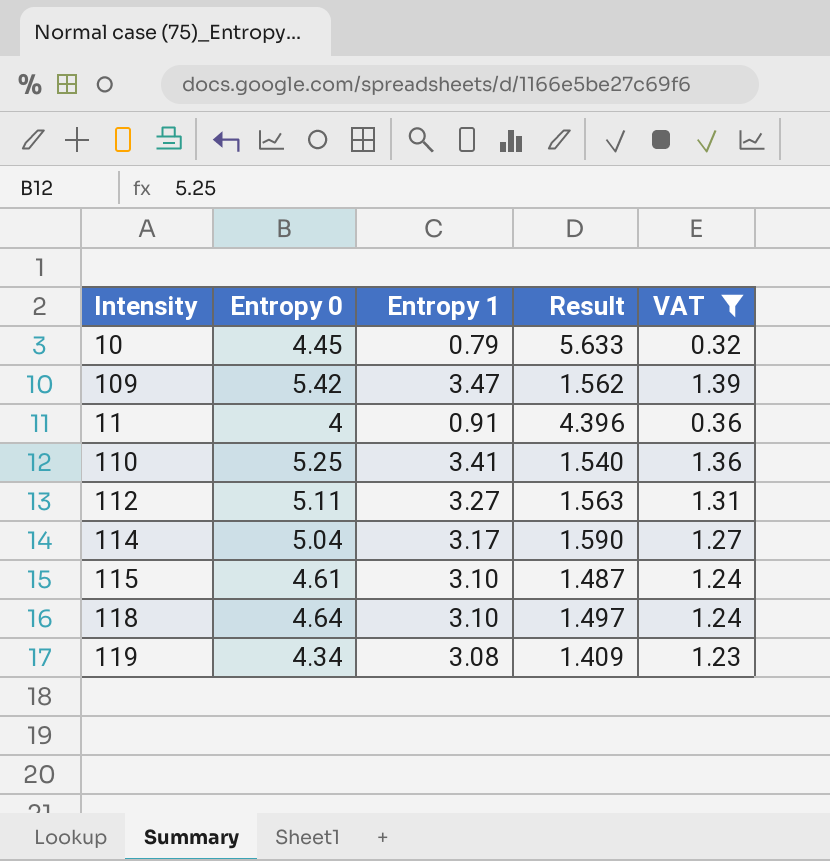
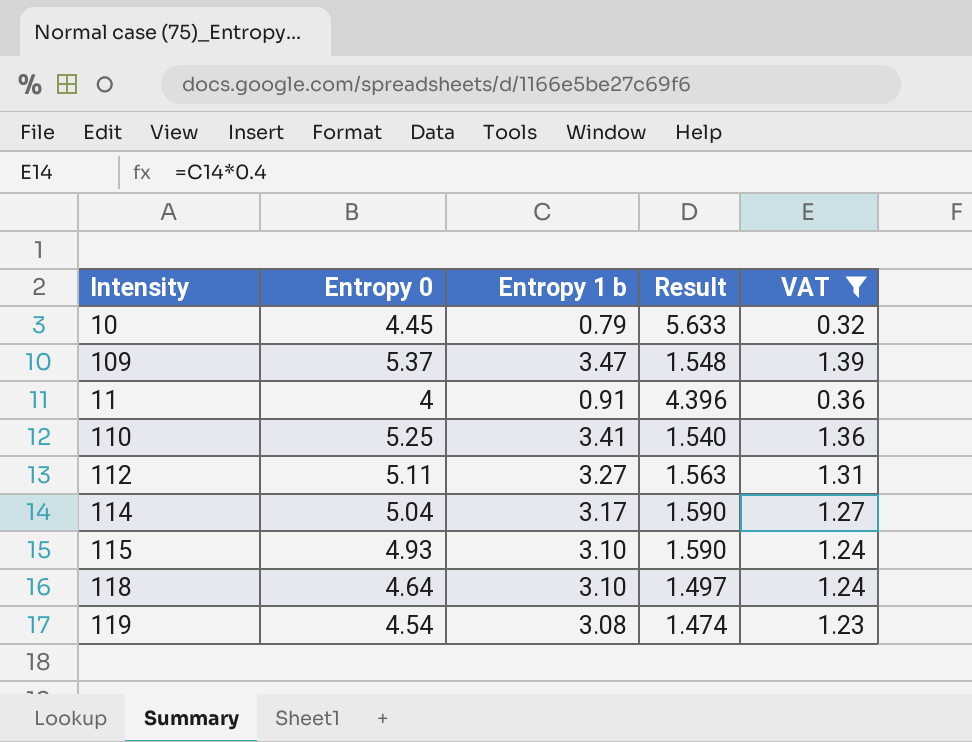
column name: Entropy 1 -> Entropy 1 b
109 | Entropy 0: 5.42 -> 5.37
109 | Result: 1.562 -> 1.548
115 | Entropy 0: 4.61 -> 4.93
115 | Result: 1.487 -> 1.590
119 | Entropy 0: 4.34 -> 4.54
119 | Result: 1.409 -> 1.474

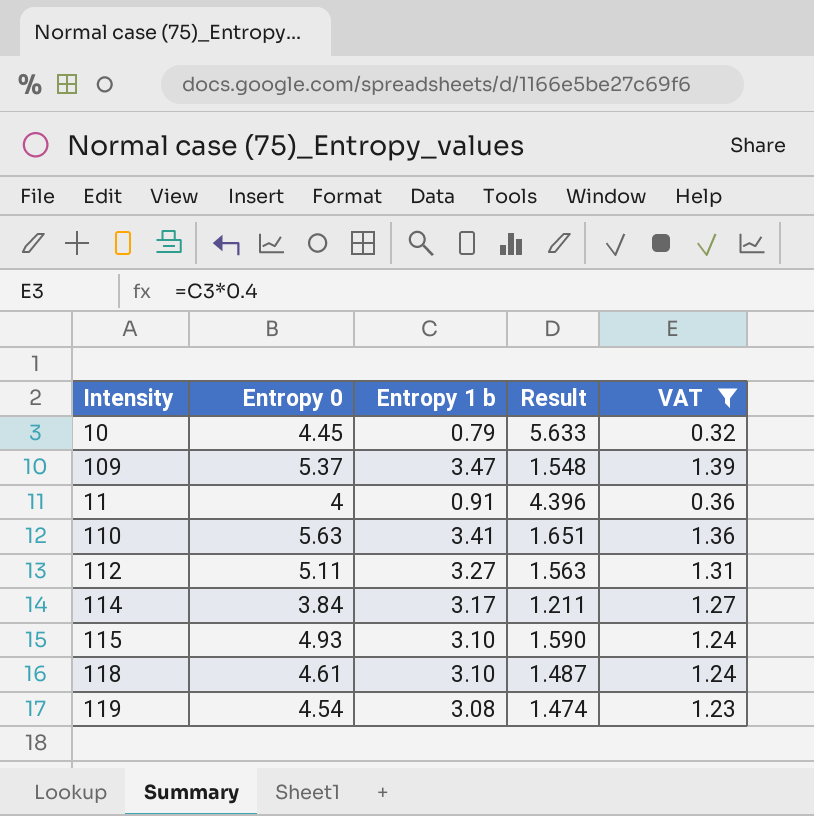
110 | Entropy 0: 5.25 -> 5.63
110 | Result: 1.540 -> 1.651
114 | Entropy 0: 5.04 -> 3.84
114 | Result: 1.590 -> 1.211
118 | Entropy 0: 4.64 -> 4.61
118 | Result: 1.497 -> 1.487

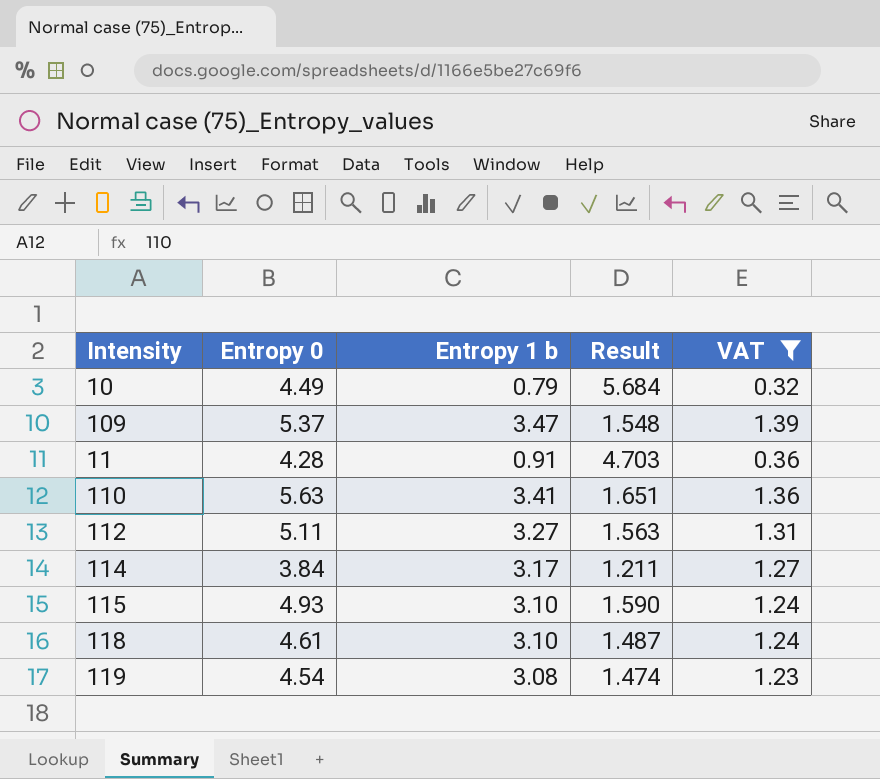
10 | Entropy 0: 4.45 -> 4.49
10 | Result: 5.633 -> 5.684
11 | Entropy 0: 4 -> 4.28
11 | Result: 4.396 -> 4.703

